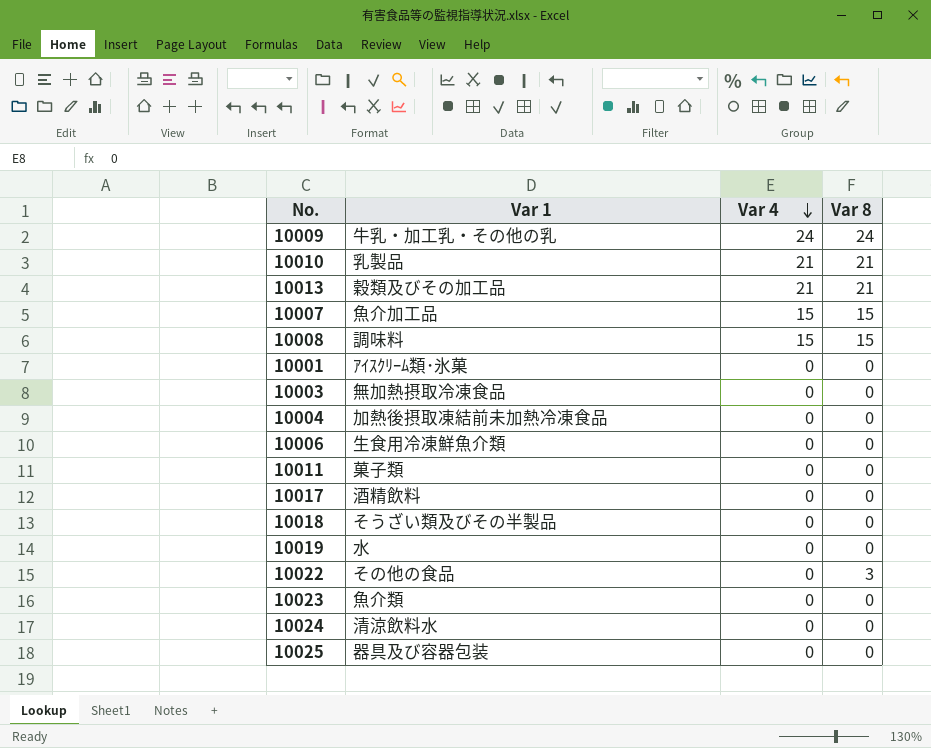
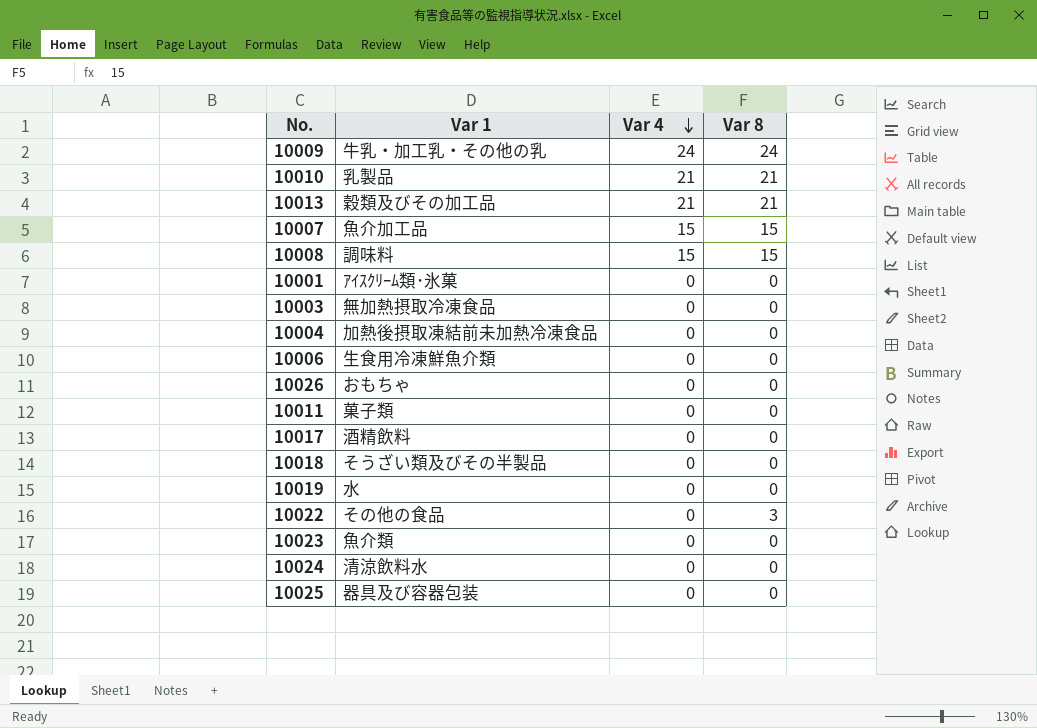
row 10026: none -> おもちゃ | 0 | 0

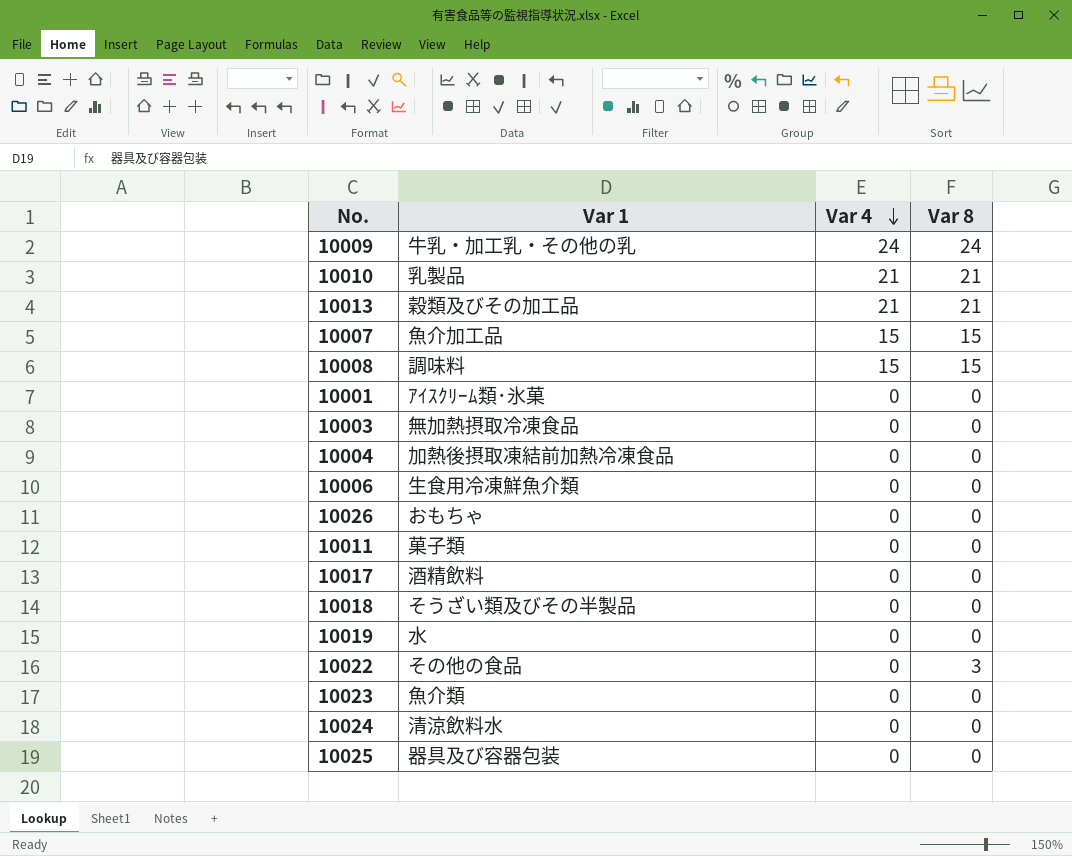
10004 | Var 1: 加熱後摂取凍結前未加熱冷凍食品 -> 加熱後摂取凍結前加熱冷凍食品

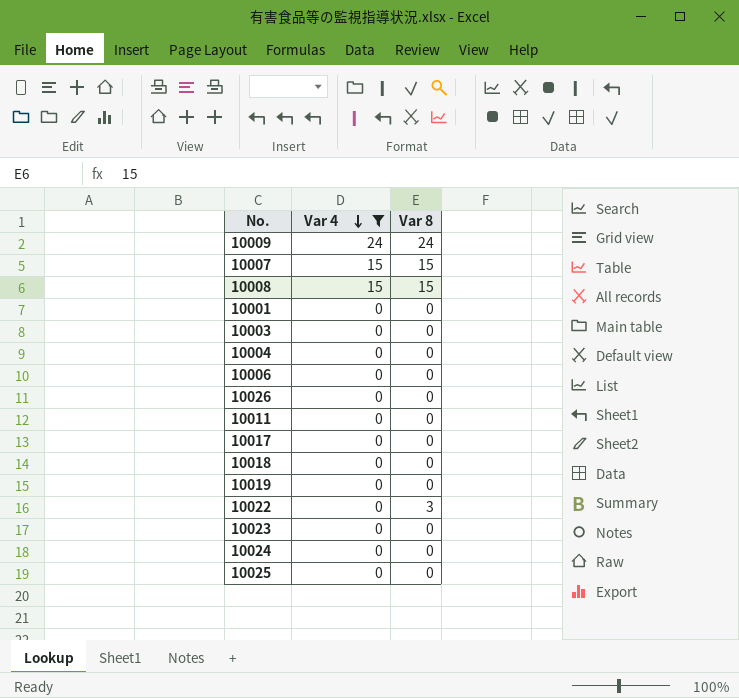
filter: none -> Var 4 != 21
column Var 1 | position: 2 -> none

